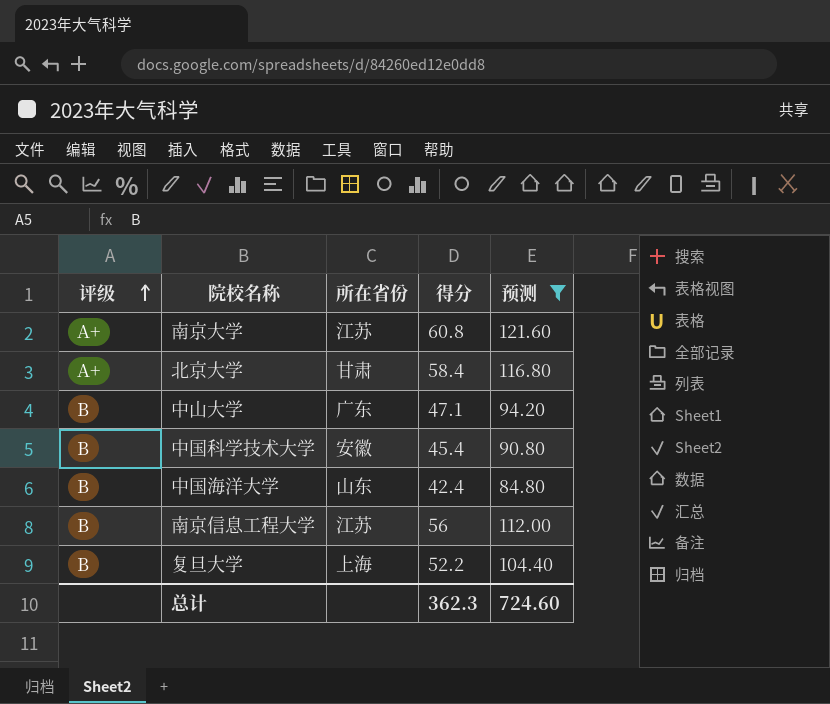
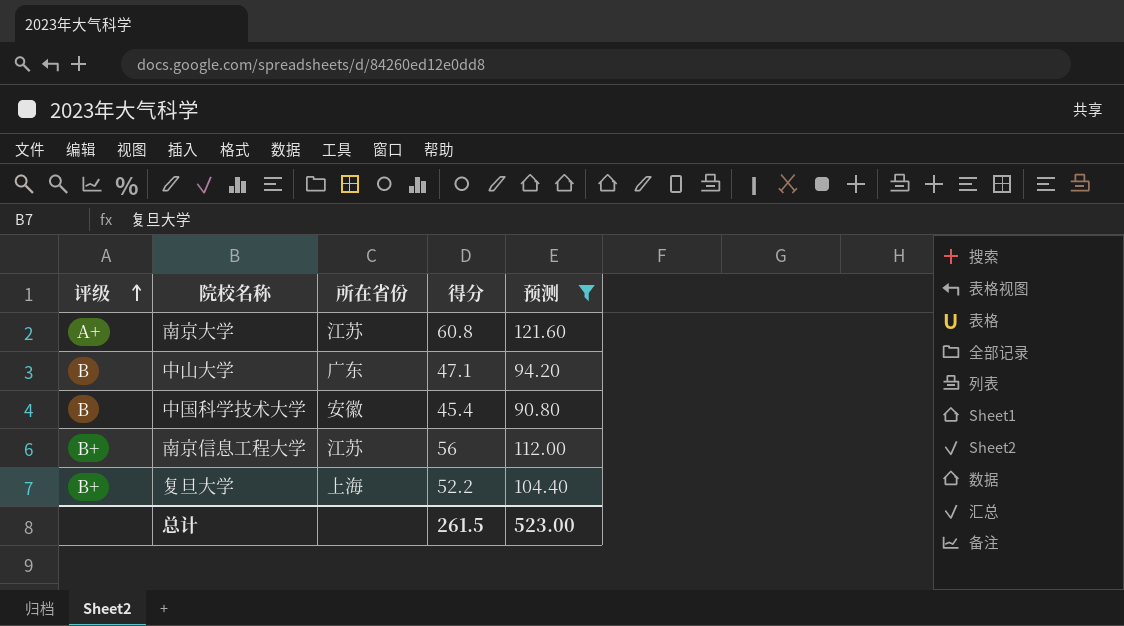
row 北京大学: A+ | 甘肃 | 58.4 | 116.80 -> none
row 中国海洋大学: B | 山东 | 42.4 | 84.80 -> none
南京信息工程大学 | 评级: B -> B+
复旦大学 | 评级: B -> B+
总计 | 得分: 362.3 -> 261.5
总计 | 预测: 724.60 -> 523.00

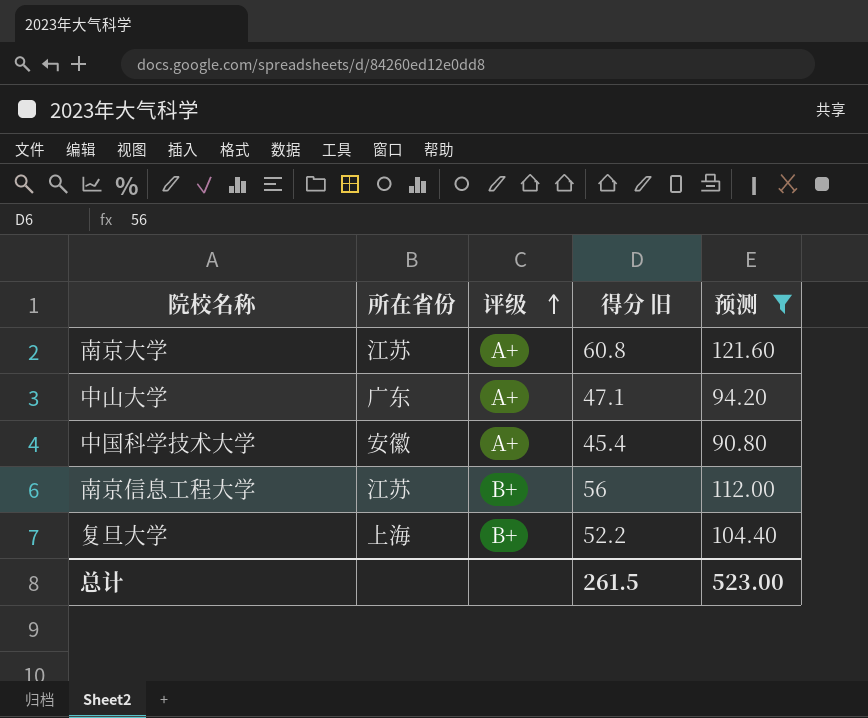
column 评级 | position: 1 -> 3
column name: 得分 -> 得分 旧
中山大学 | 评级: B -> A+
中国科学技术大学 | 评级: B -> A+

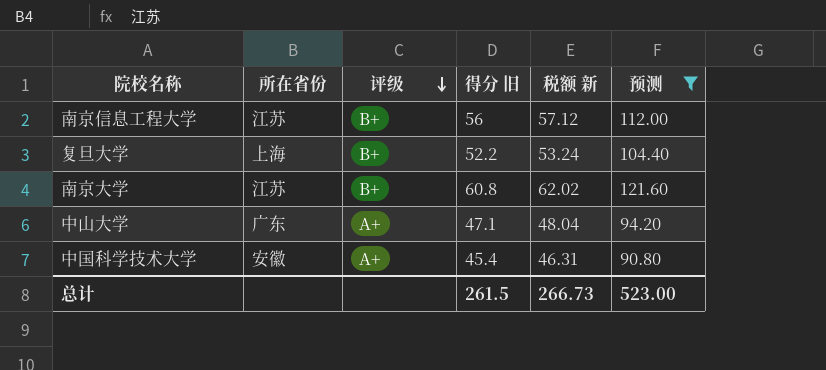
row order: 评级 ascending -> 评级 descending
column 税额 新 | formula: none -> [得分 旧] * 1.02
南京大学 | 评级: A+ -> B+

